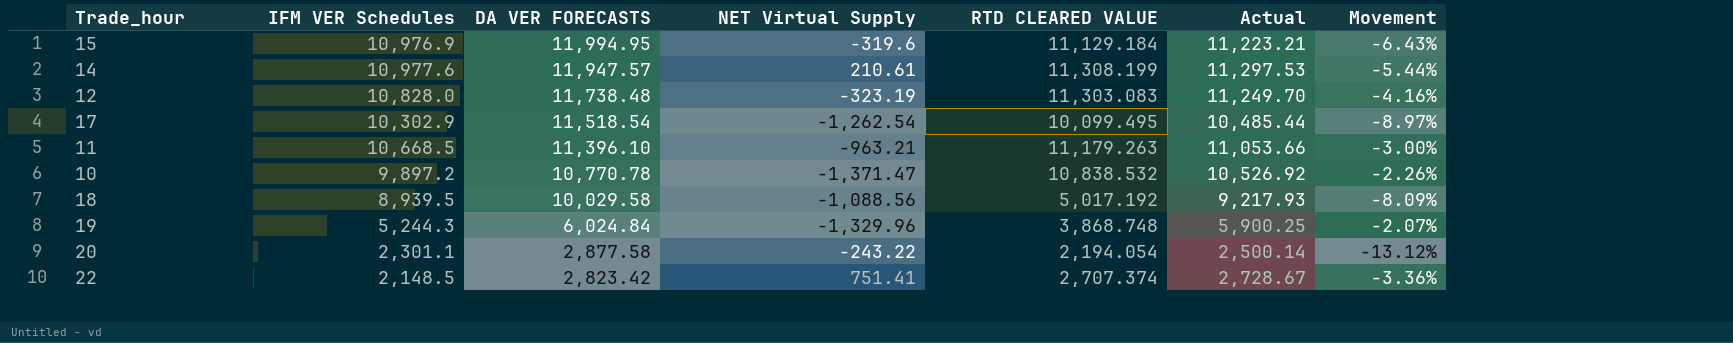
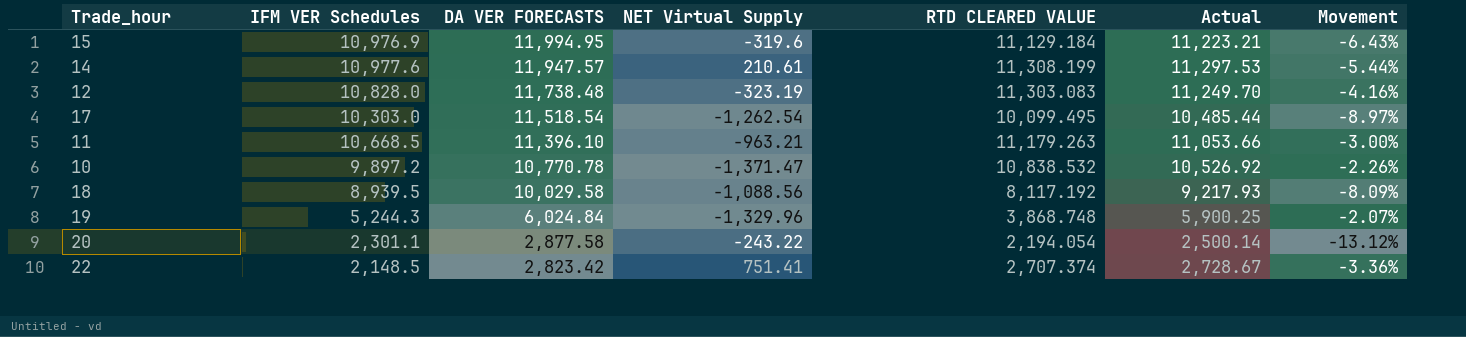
17 | IFM VER Schedules: 10,302.9 -> 10,303.0
18 | RTD CLEARED VALUE: 5,017.192 -> 8,117.192

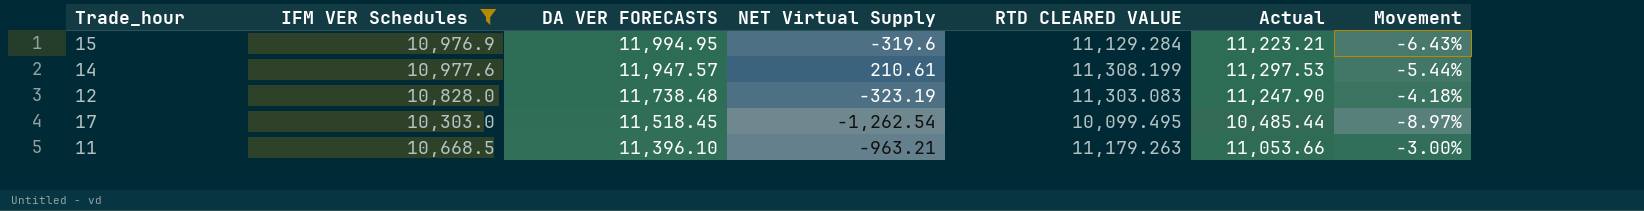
filter: none -> IFM VER Schedules >= 10,303.0
15 | RTD CLEARED VALUE: 11,129.184 -> 11,129.284
12 | Actual: 11,249.70 -> 11,247.90
12 | Movement: -4.16% -> -4.18%
17 | DA VER FORECASTS: 11,518.54 -> 11,518.45

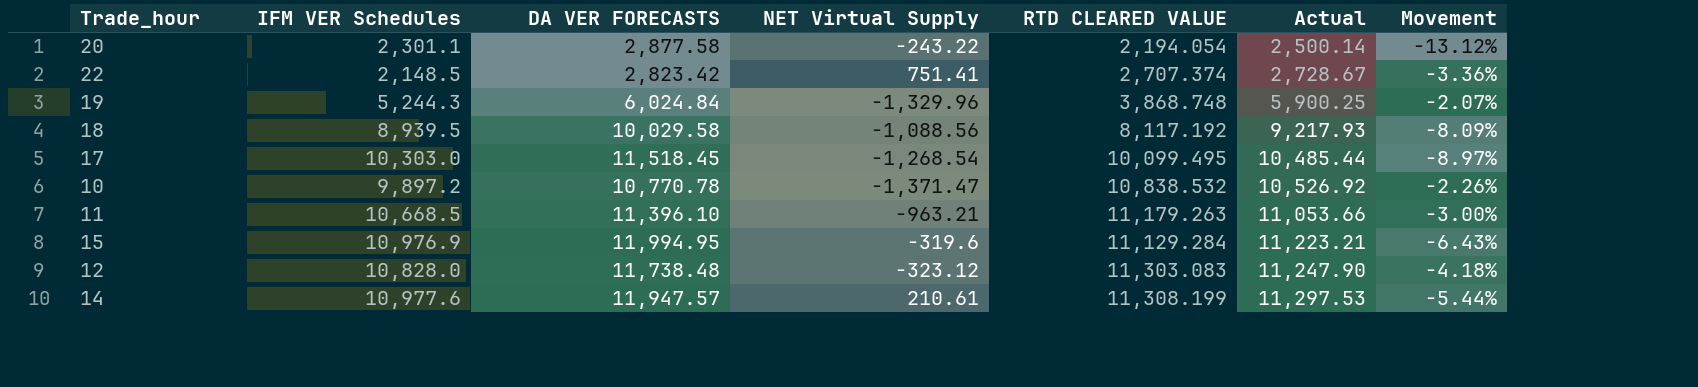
filter: IFM VER Schedules >= 10,303.0 -> none
row order: DA VER FORECASTS descending -> Actual ascending
17 | NET Virtual Supply: -1,262.54 -> -1,268.54
12 | NET Virtual Supply: -323.19 -> -323.12

